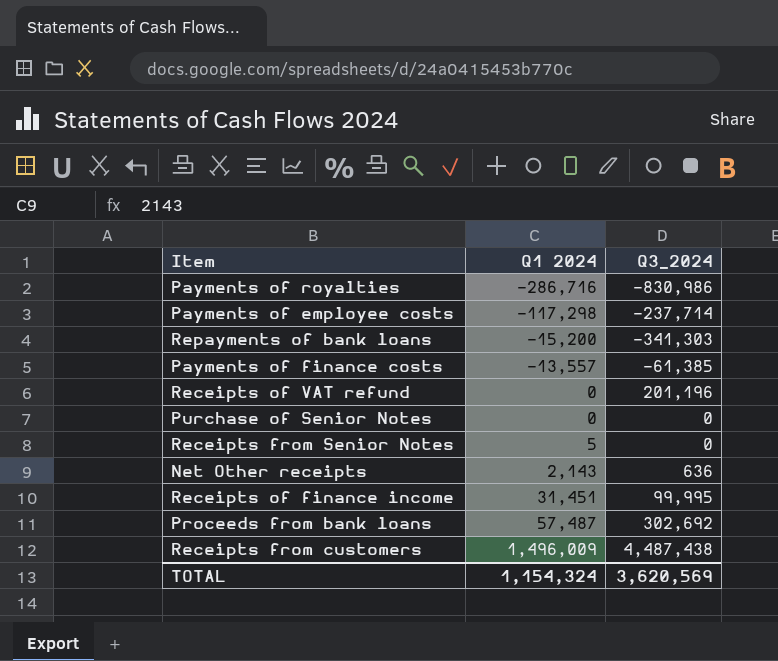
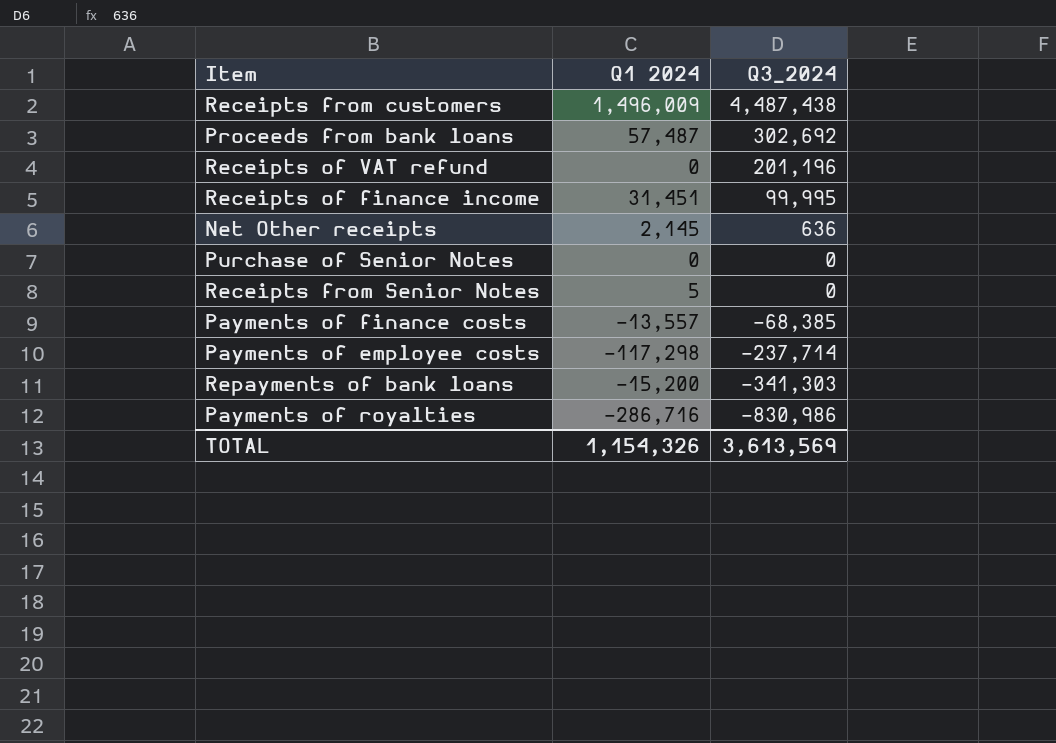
row order: Q1 2024 ascending -> Q3_2024 descending
Net Other receipts | Q1 2024: 2,143 -> 2,145
Payments of finance costs | Q3_2024: -61,385 -> -68,385
TOTAL | Q1 2024: 1,154,324 -> 1,154,326
TOTAL | Q3_2024: 3,620,569 -> 3,613,569

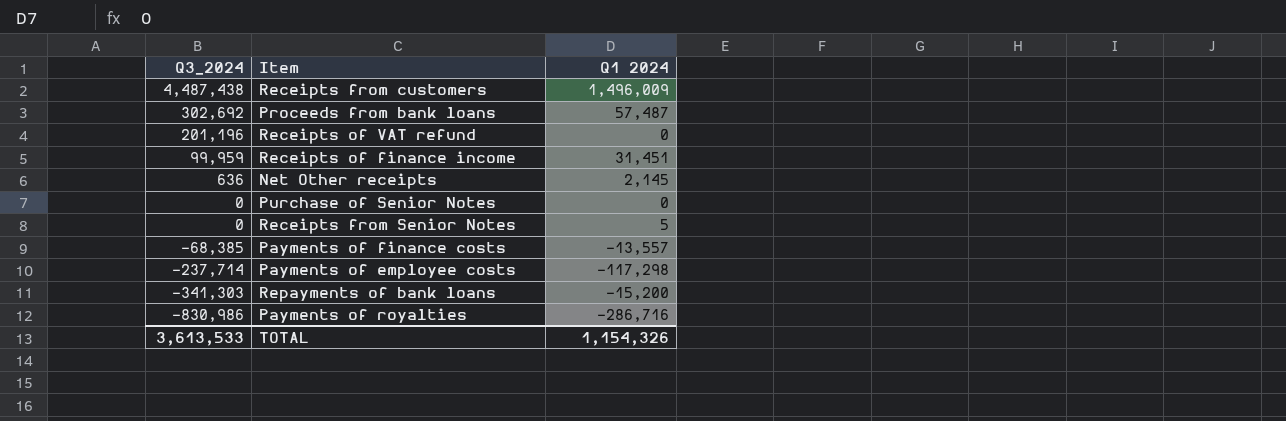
column Q3_2024 | position: 3 -> 1
Receipts of finance income | Q3_2024: 99,995 -> 99,959
TOTAL | Q3_2024: 3,613,569 -> 3,613,533

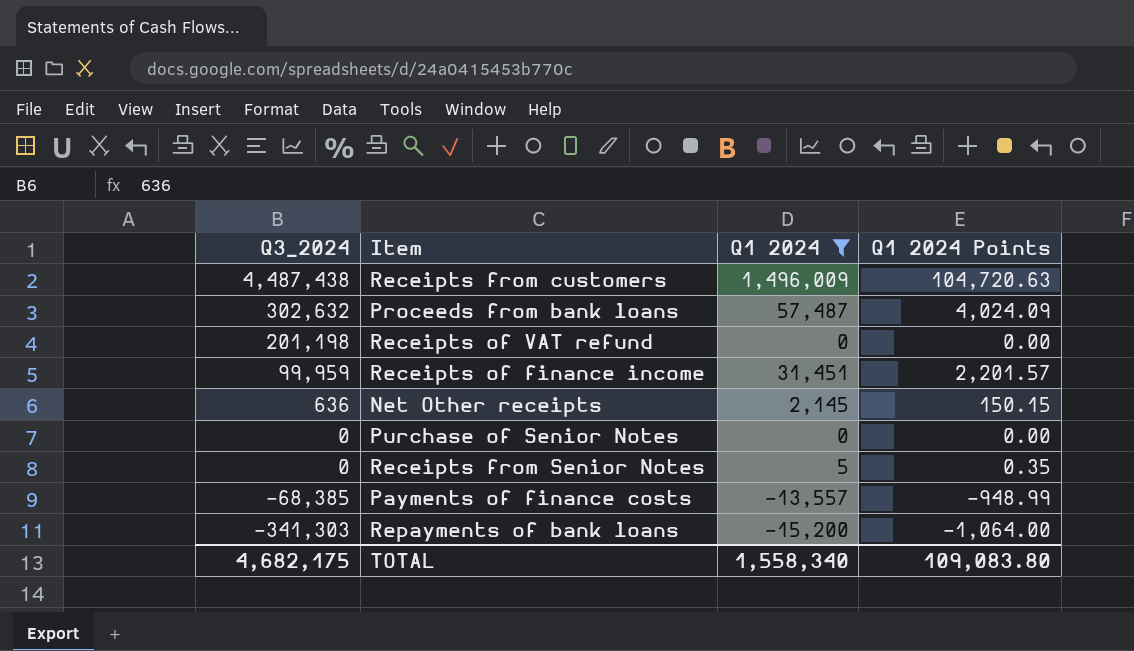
filter: none -> Q1 2024 >= -15,200
column Q1 2024 Points | formula: none -> [Q1 2024] * 0.07
Proceeds from bank loans | Q3_2024: 302,692 -> 302,632
Receipts of VAT refund | Q3_2024: 201,196 -> 201,198
TOTAL | Q3_2024: 3,613,533 -> 4,682,175
TOTAL | Q1 2024: 1,154,326 -> 1,558,340

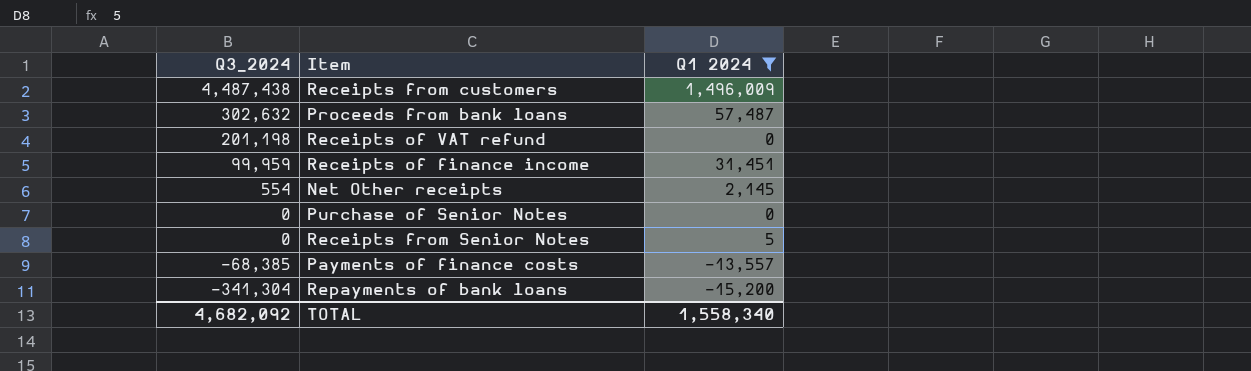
column Q1 2024 Points | formula: [Q1 2024] * 0.07 -> none
Net Other receipts | Q3_2024: 636 -> 554
Repayments of bank loans | Q3_2024: -341,303 -> -341,304
TOTAL | Q3_2024: 4,682,175 -> 4,682,092

